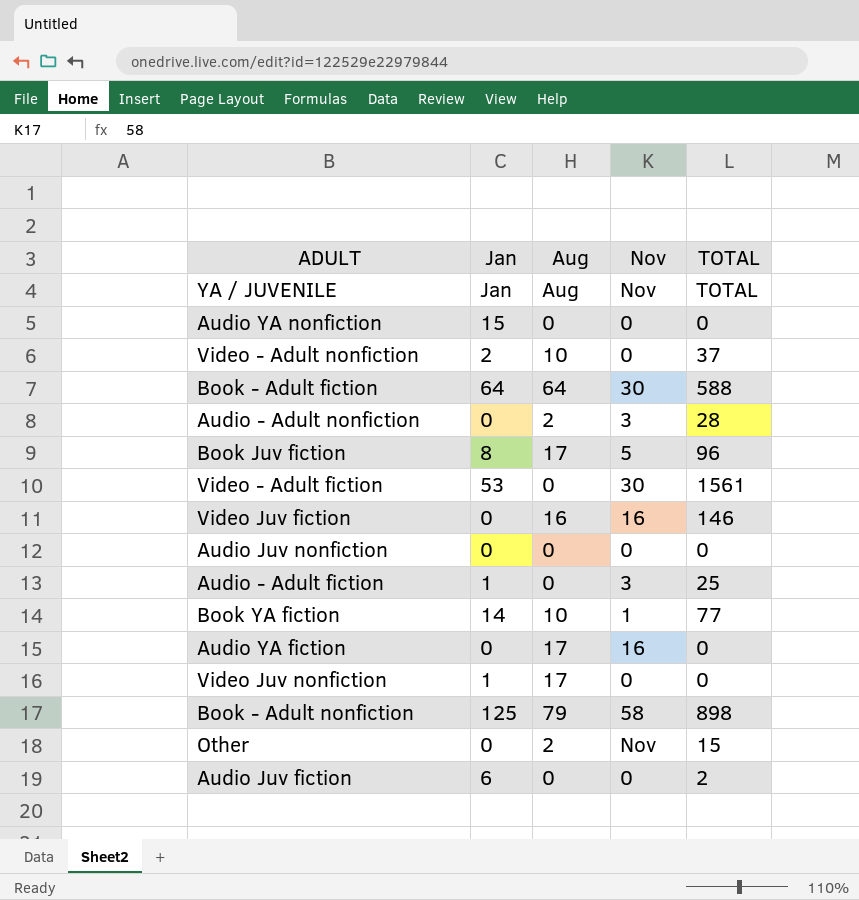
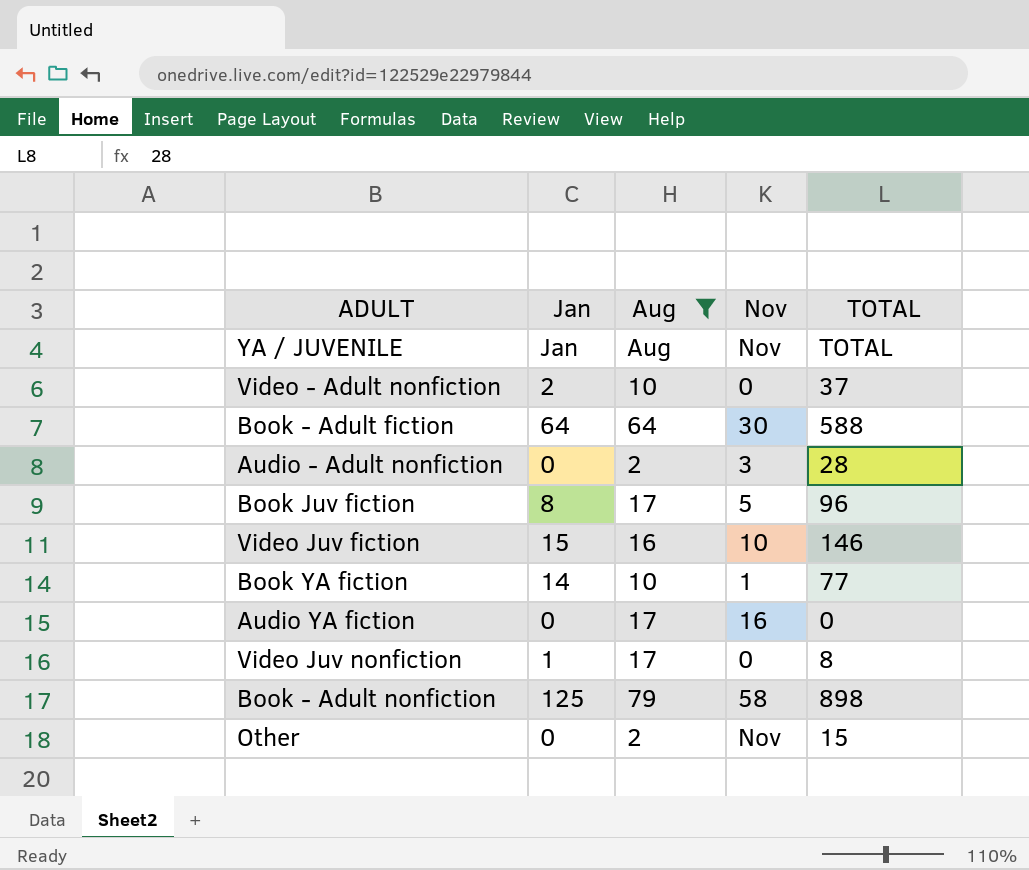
filter: none -> Aug != 0
Video Juv fiction | Jan: 0 -> 15
Video Juv fiction | Nov: 16 -> 10
Video Juv nonfiction | TOTAL: 0 -> 8

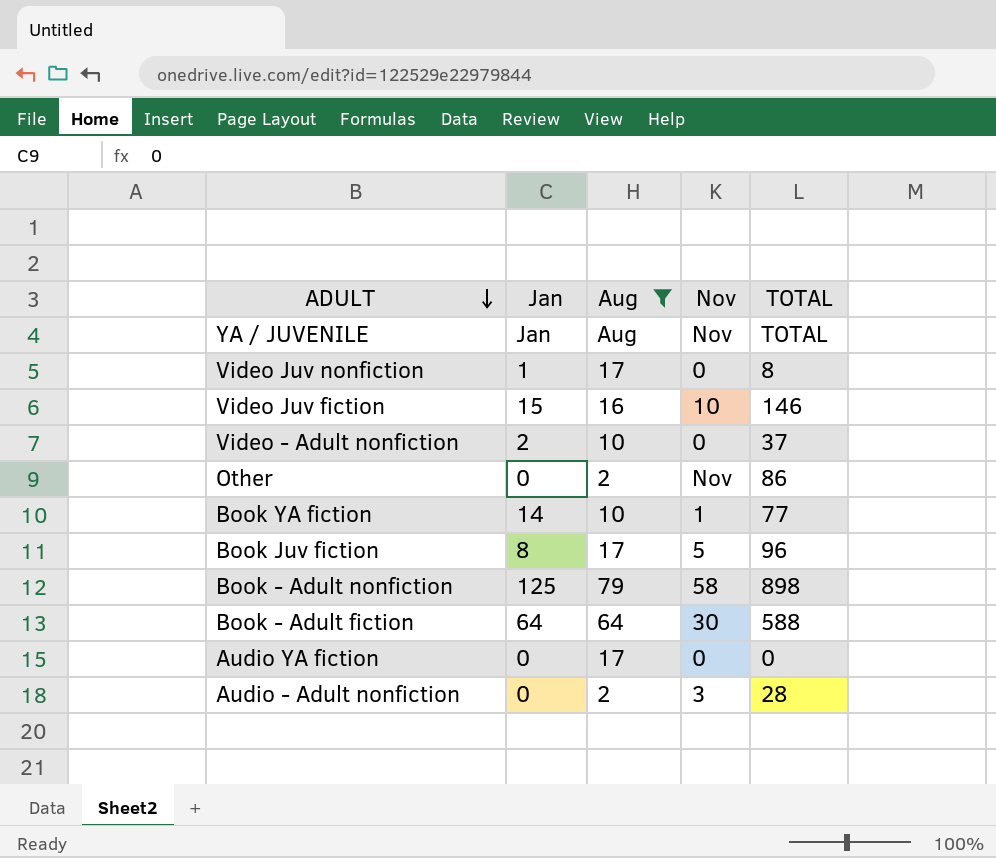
row order: none -> ADULT descending
Other | TOTAL: 15 -> 86
Audio YA fiction | Nov: 16 -> 0

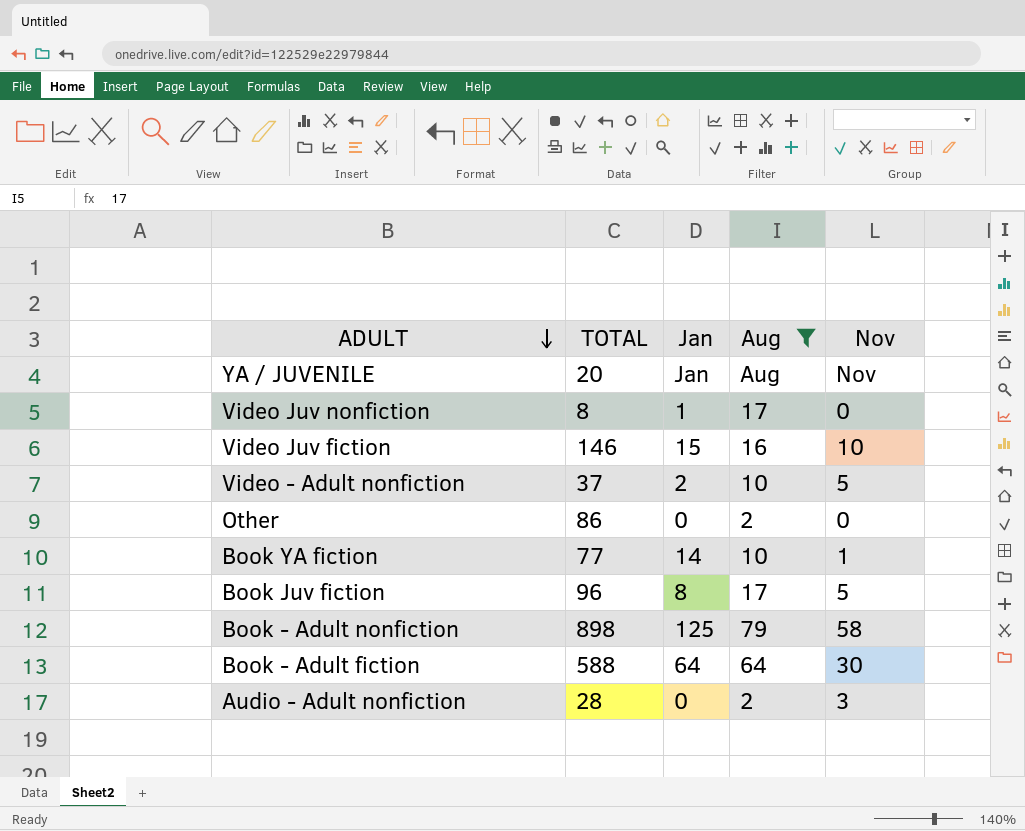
column TOTAL | position: 5 -> 2
row Audio YA fiction: 0 | 17 | 0 | 0 -> none
YA / JUVENILE | TOTAL: TOTAL -> 20
Video - Adult nonfiction | Nov: 0 -> 5
Other | Nov: Nov -> 0

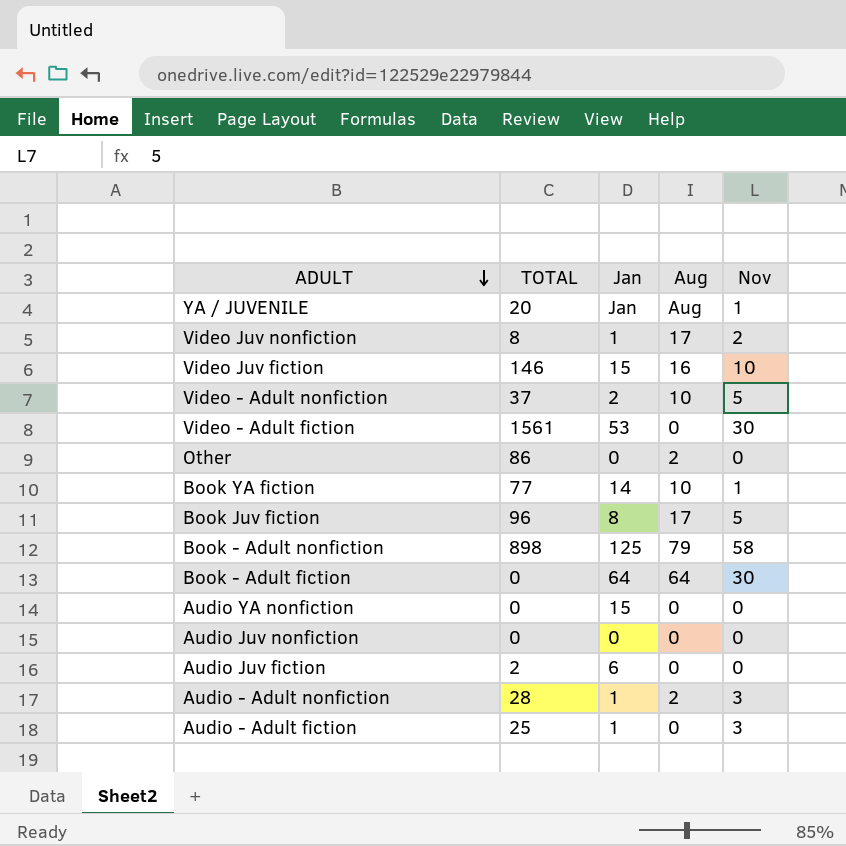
filter: Aug != 0 -> none
YA / JUVENILE | Nov: Nov -> 1
Video Juv nonfiction | Nov: 0 -> 2
Book - Adult fiction | TOTAL: 588 -> 0
Audio - Adult nonfiction | Jan: 0 -> 1

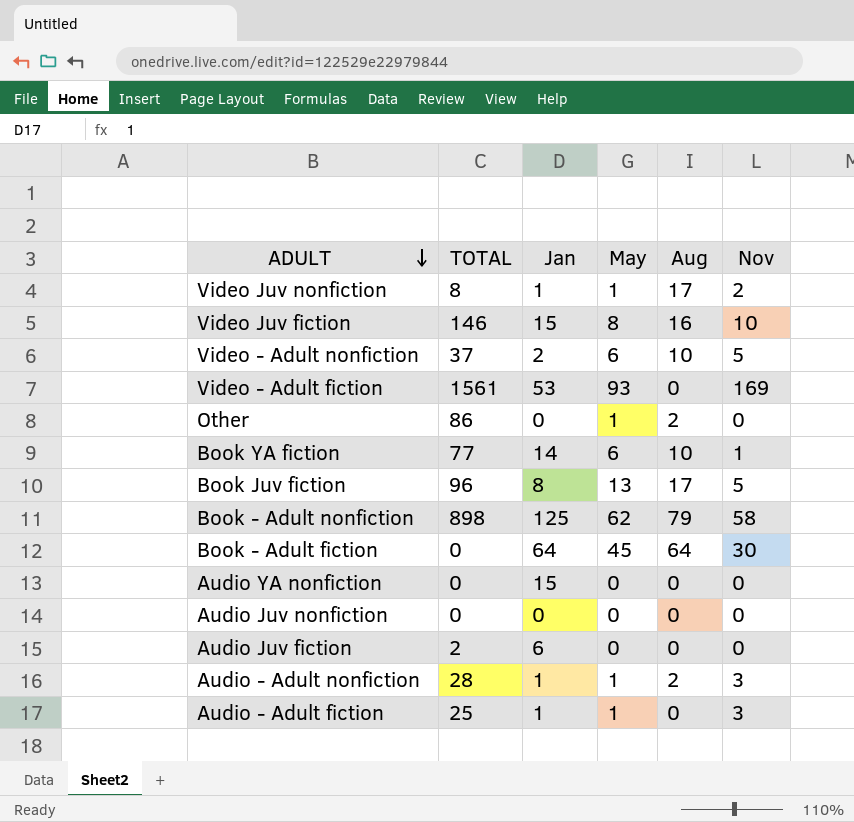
column May | position: none -> 4
row YA / JUVENILE: 20 | Jan | Aug | 1 -> none
Video - Adult fiction | Nov: 30 -> 169

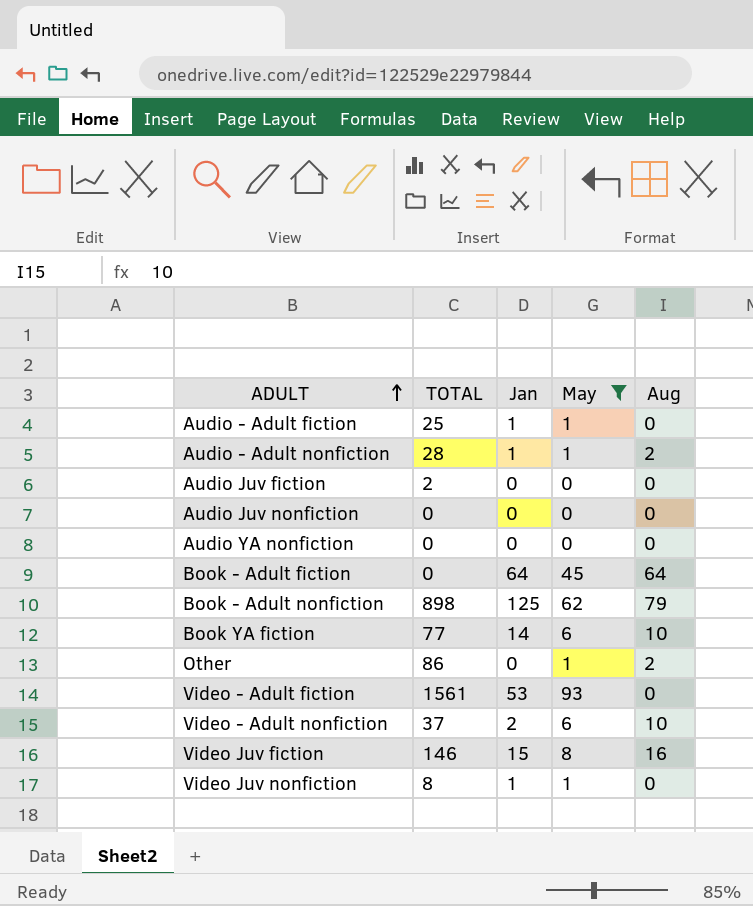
filter: none -> May != 13
row order: ADULT descending -> ADULT ascending
column Nov | position: 6 -> none
Audio Juv fiction | Jan: 6 -> 0
Audio YA nonfiction | Jan: 15 -> 0
Video Juv nonfiction | Aug: 17 -> 0

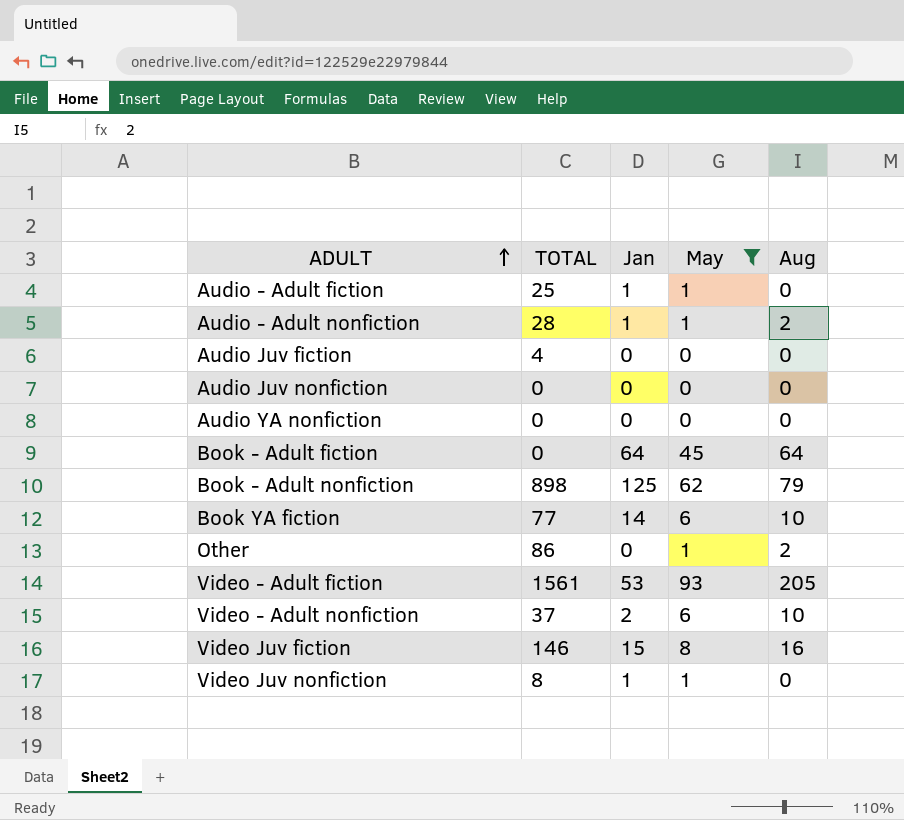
Audio Juv fiction | TOTAL: 2 -> 4
Video - Adult fiction | Aug: 0 -> 205

